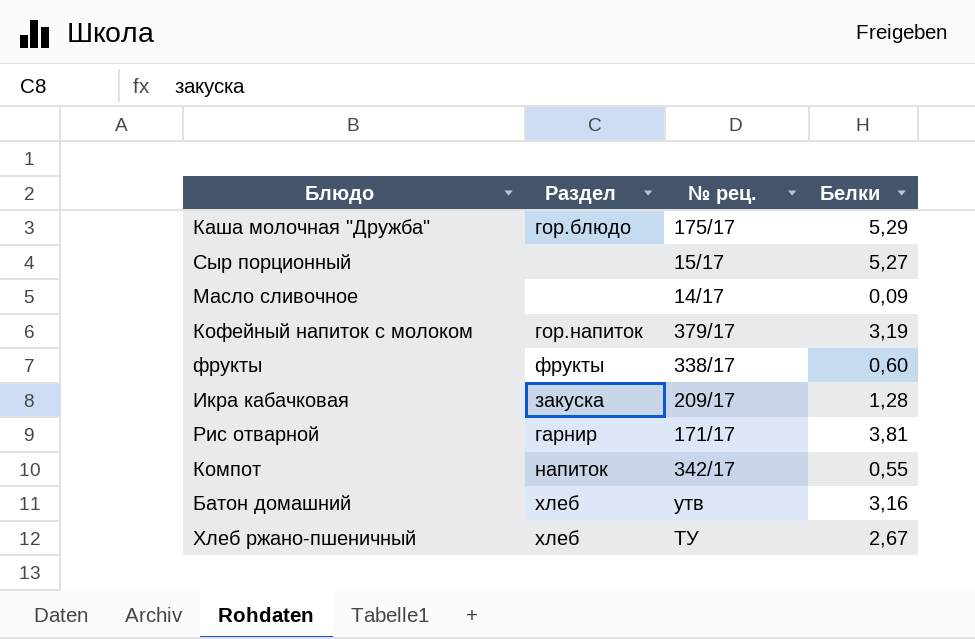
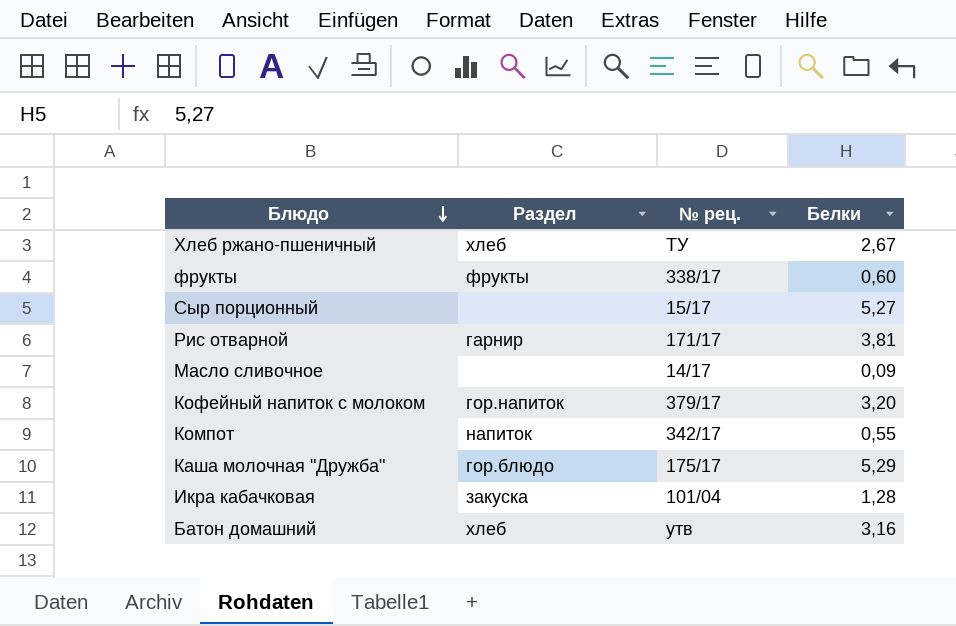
row order: none -> Блюдо descending
Кофейный напиток с молоком | Белки: 3,19 -> 3,20
Икра кабачковая | № рец.: 209/17 -> 101/04

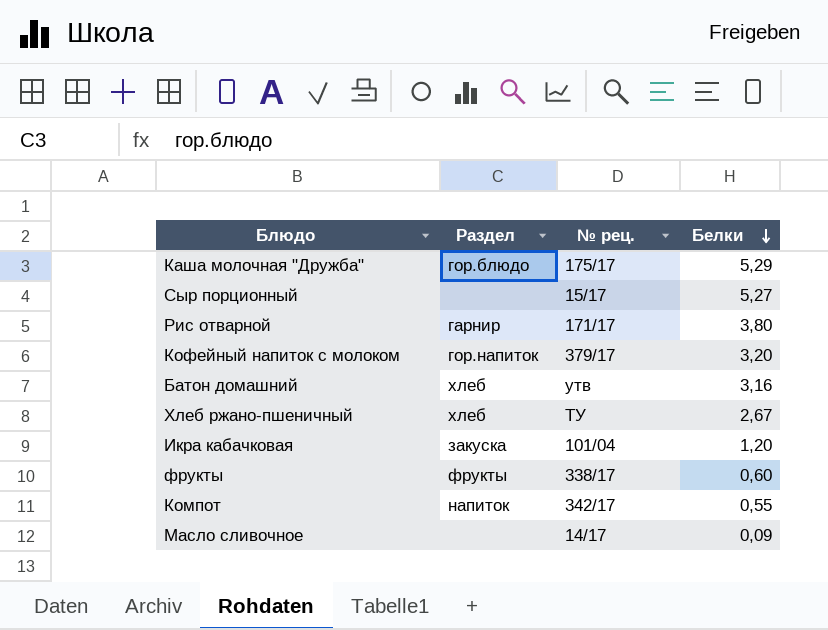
row order: Блюдо descending -> Белки descending
Рис отварной | Белки: 3,81 -> 3,80
Икра кабачковая | Белки: 1,28 -> 1,20

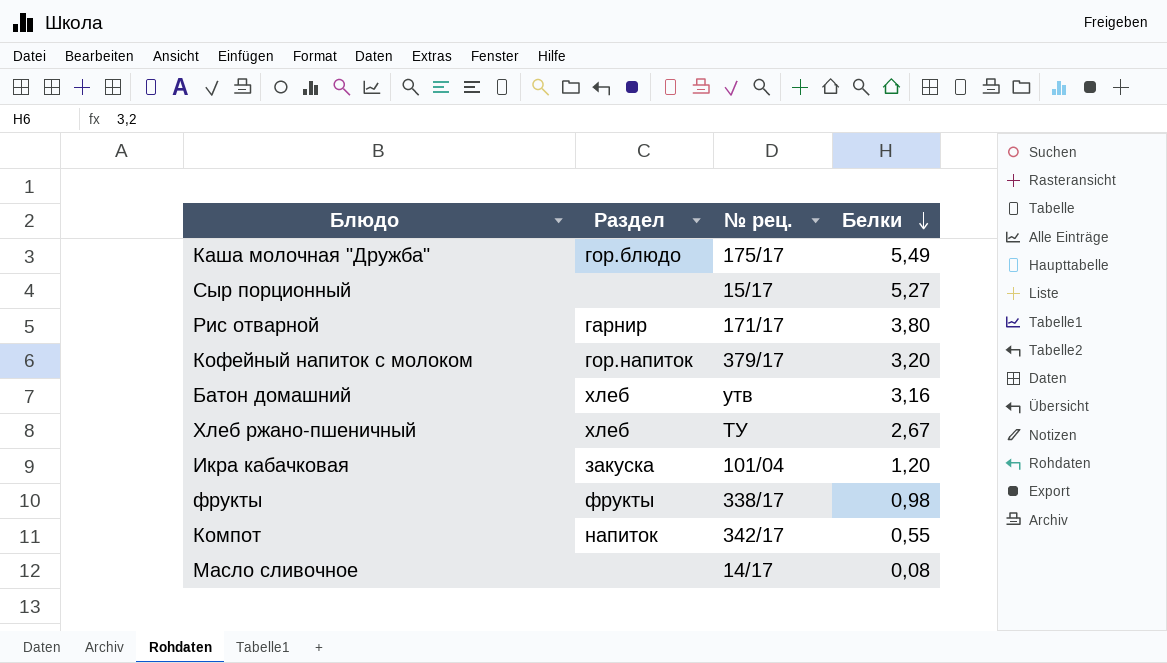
Каша молочная "Дружба" | Белки: 5,29 -> 5,49
фрукты | Белки: 0,60 -> 0,98
Масло сливочное | Белки: 0,09 -> 0,08

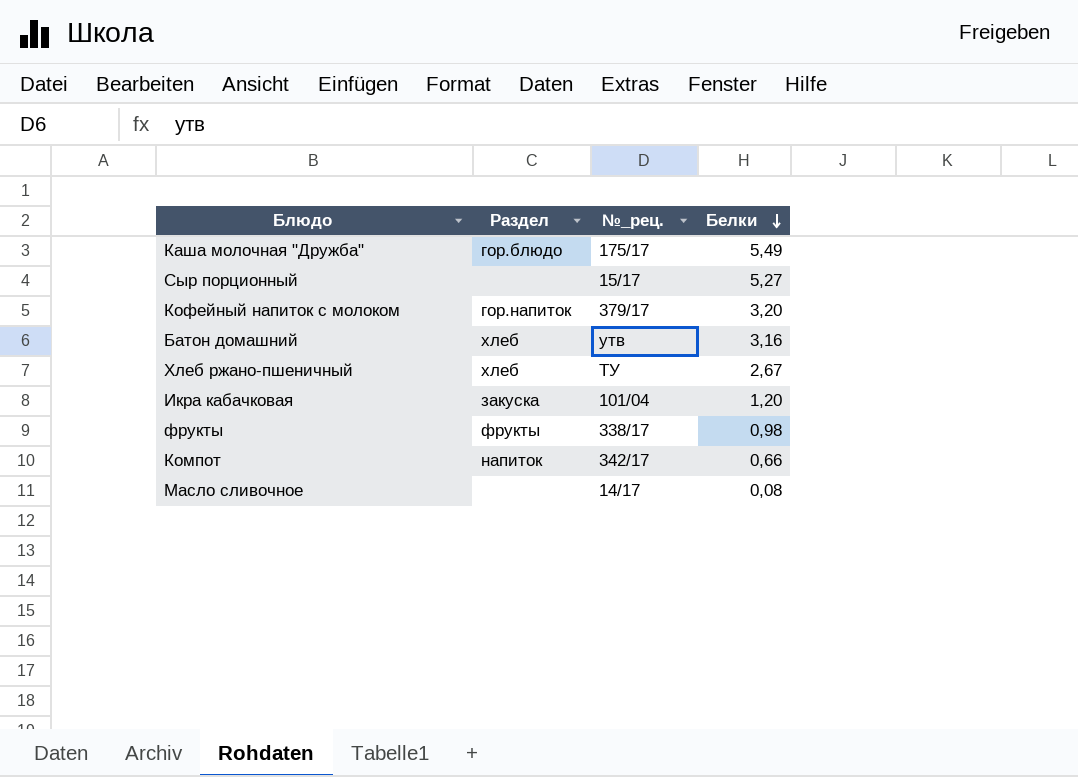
column name: № рец. -> №_рец.
row Рис отварной: гарнир | 171/17 | 3,80 -> none
Компот | Белки: 0,55 -> 0,66

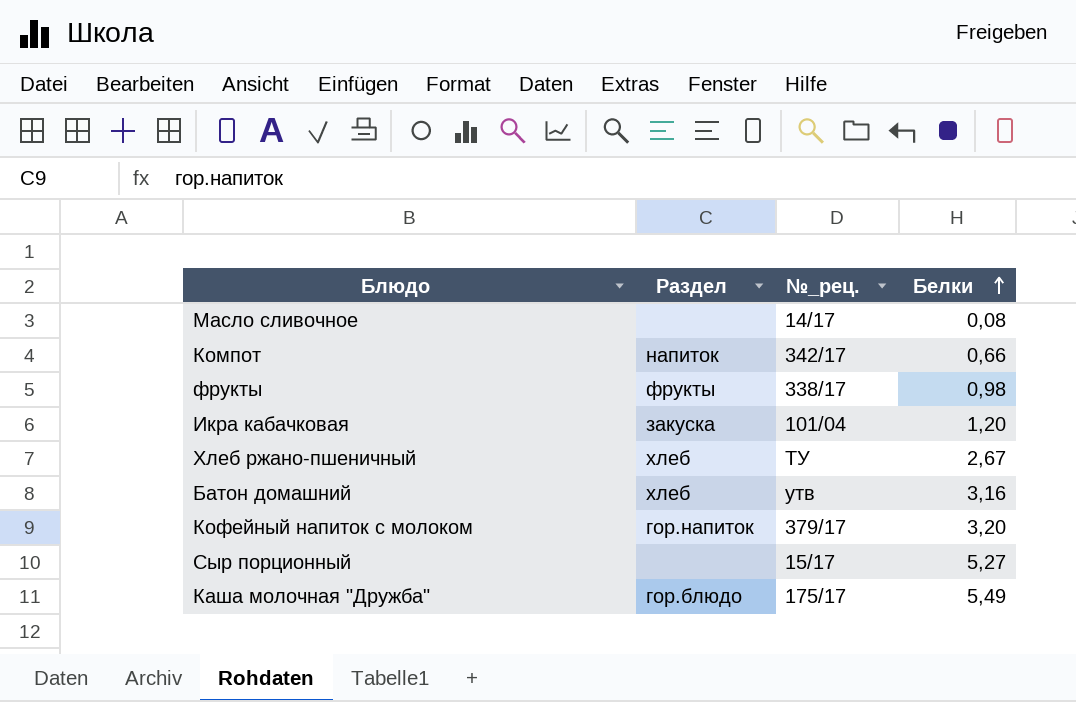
row order: Белки descending -> Белки ascending

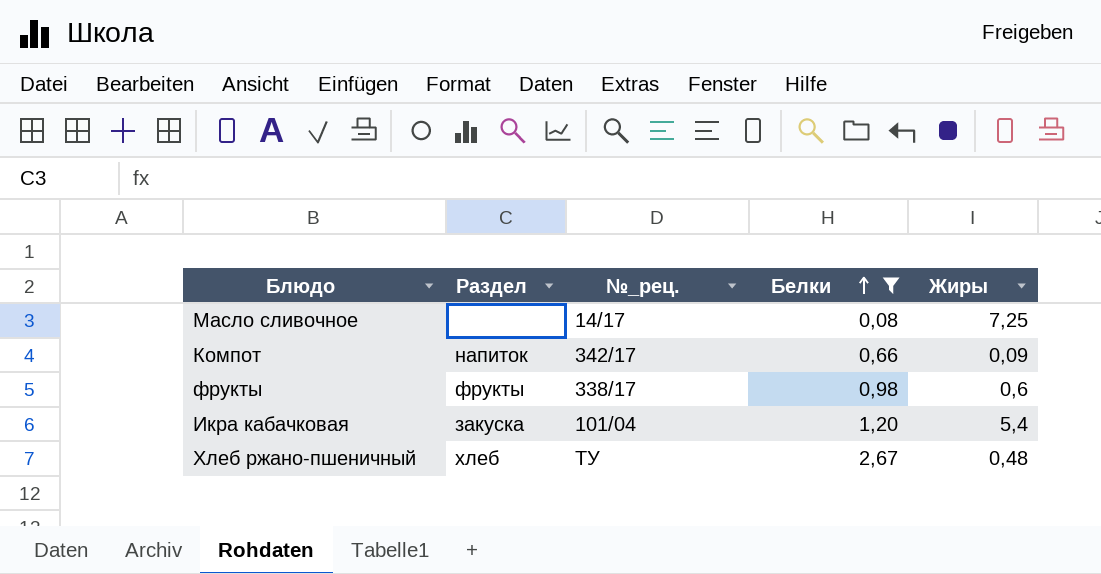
filter: none -> Белки <= 2,67
column Жиры | position: none -> 5

